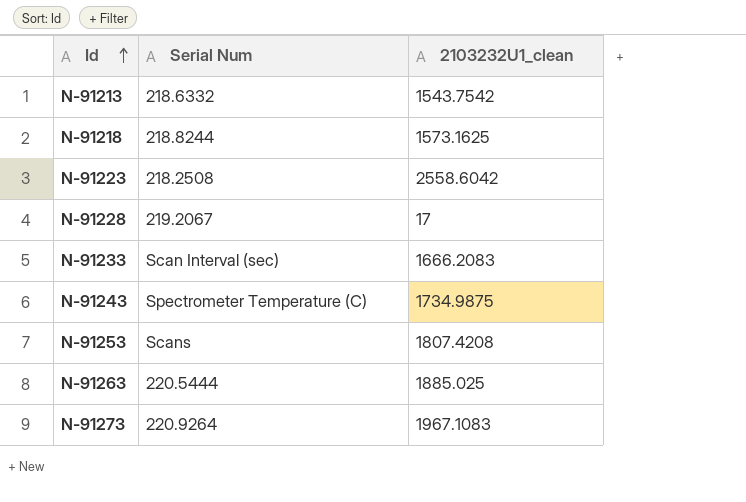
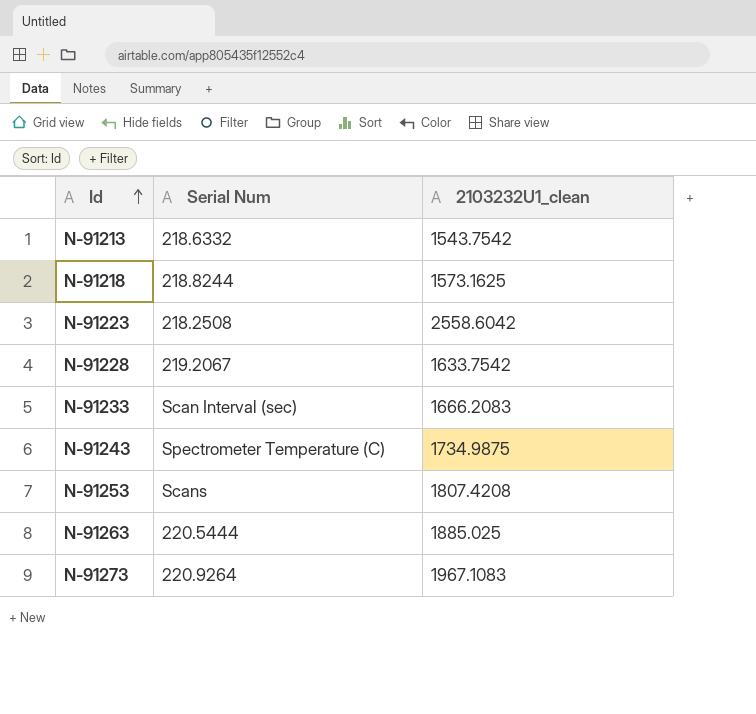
N-91228 | 2103232U1_clean: 17 -> 1633.7542

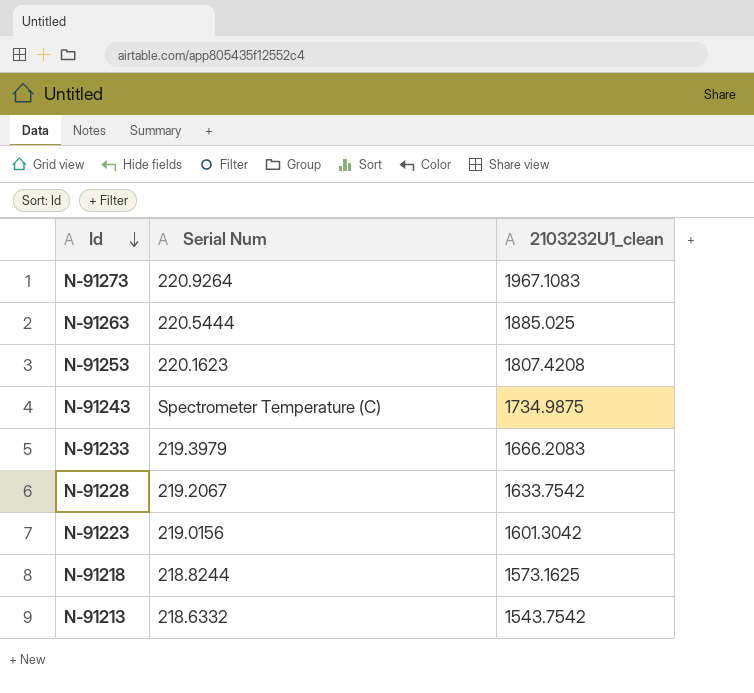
row order: Id ascending -> Id descending
N-91253 | Serial Num: Scans -> 220.1623
N-91233 | Serial Num: Scan Interval (sec) -> 219.3979
N-91223 | Serial Num: 218.2508 -> 219.0156
N-91223 | 2103232U1_clean: 2558.6042 -> 1601.3042

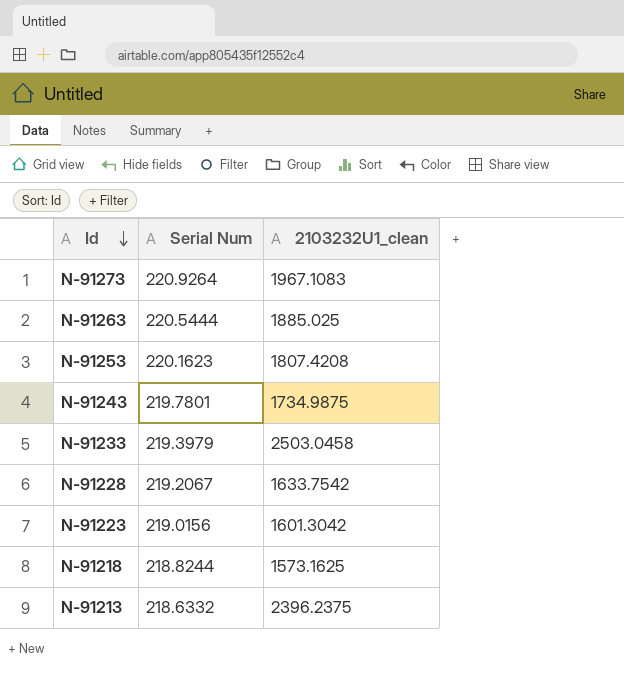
N-91243 | Serial Num: Spectrometer Temperature (C) -> 219.7801
N-91233 | 2103232U1_clean: 1666.2083 -> 2503.0458
N-91213 | 2103232U1_clean: 1543.7542 -> 2396.2375

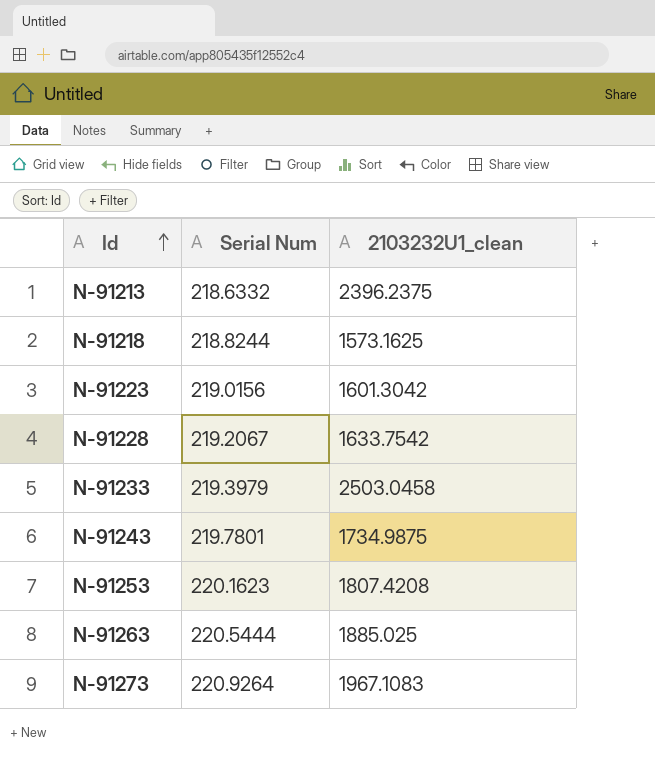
row order: Id descending -> Id ascending

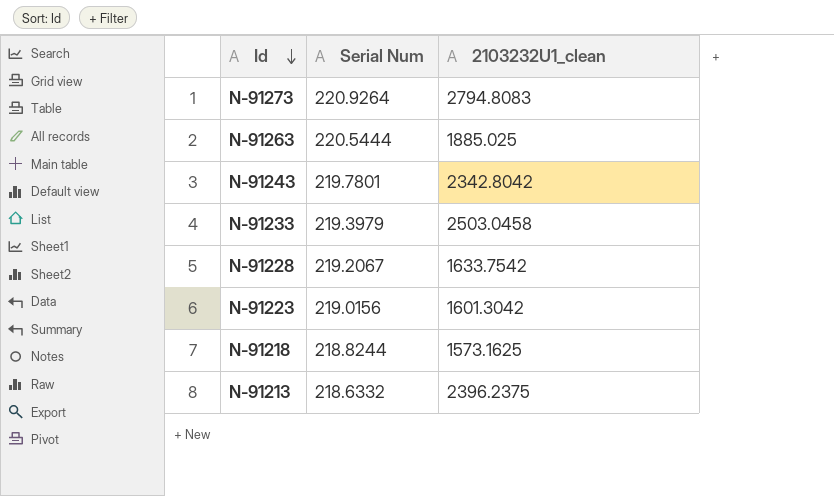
row order: Id ascending -> Id descending
row N-91253: 220.1623 | 1807.4208 -> none
N-91273 | 2103232U1_clean: 1967.1083 -> 2794.8083
N-91243 | 2103232U1_clean: 1734.9875 -> 2342.8042

